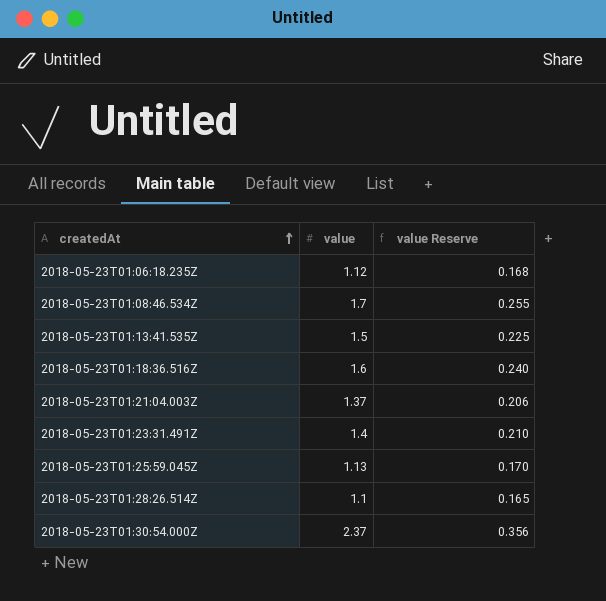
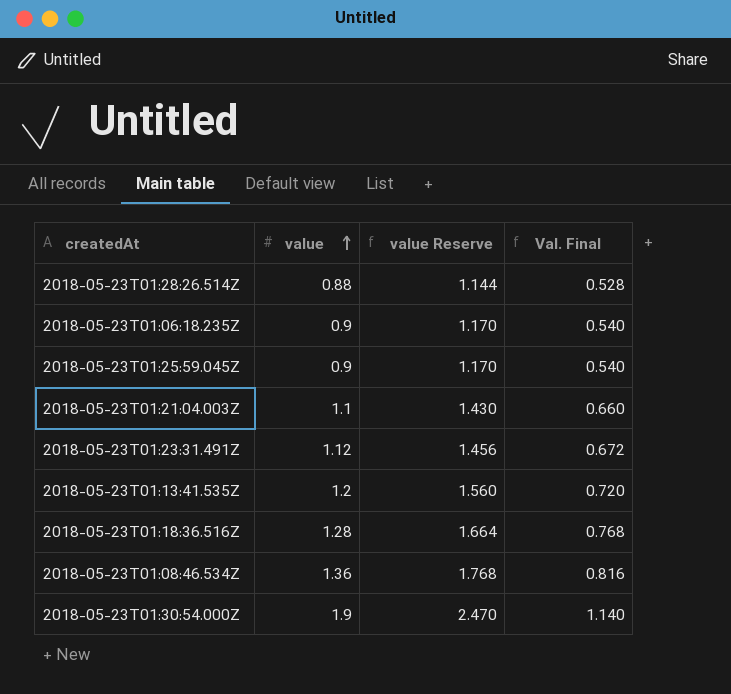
row order: createdAt ascending -> value ascending
column value Reserve | formula: [value] * 0.15 -> [value] * 1.3
column Val. Final | formula: none -> [value] * 0.6
2018-05-23T01:28:26.514Z | value: 1.1 -> 0.88
2018-05-23T01:06:18.235Z | value: 1.12 -> 0.9
2018-05-23T01:25:59.045Z | value: 1.13 -> 0.9
2018-05-23T01:21:04.003Z | value: 1.37 -> 1.1
2018-05-23T01:23:31.491Z | value: 1.4 -> 1.12
2018-05-23T01:13:41.535Z | value: 1.5 -> 1.2
2018-05-23T01:18:36.516Z | value: 1.6 -> 1.28
2018-05-23T01:08:46.534Z | value: 1.7 -> 1.36
2018-05-23T01:30:54.000Z | value: 2.37 -> 1.9

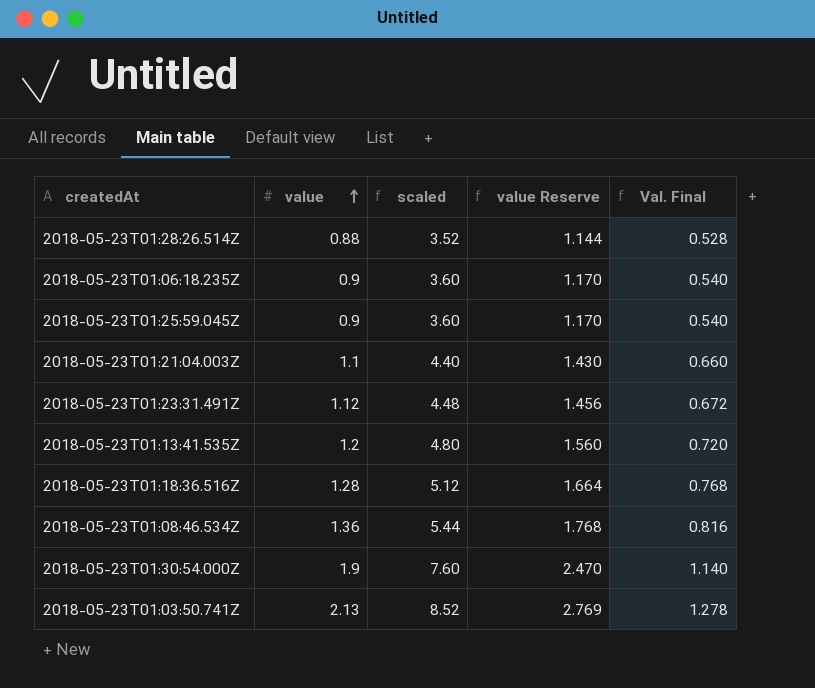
column scaled | formula: none -> [value] * 4
row 2018-05-23T01:03:50.741Z: none -> 2.13 | 8.52 | 2.769 | 1.278

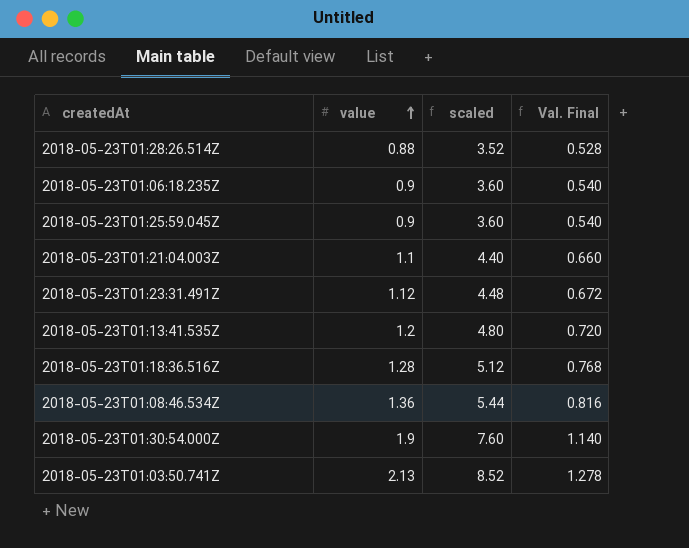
column value Reserve | formula: [value] * 1.3 -> none

